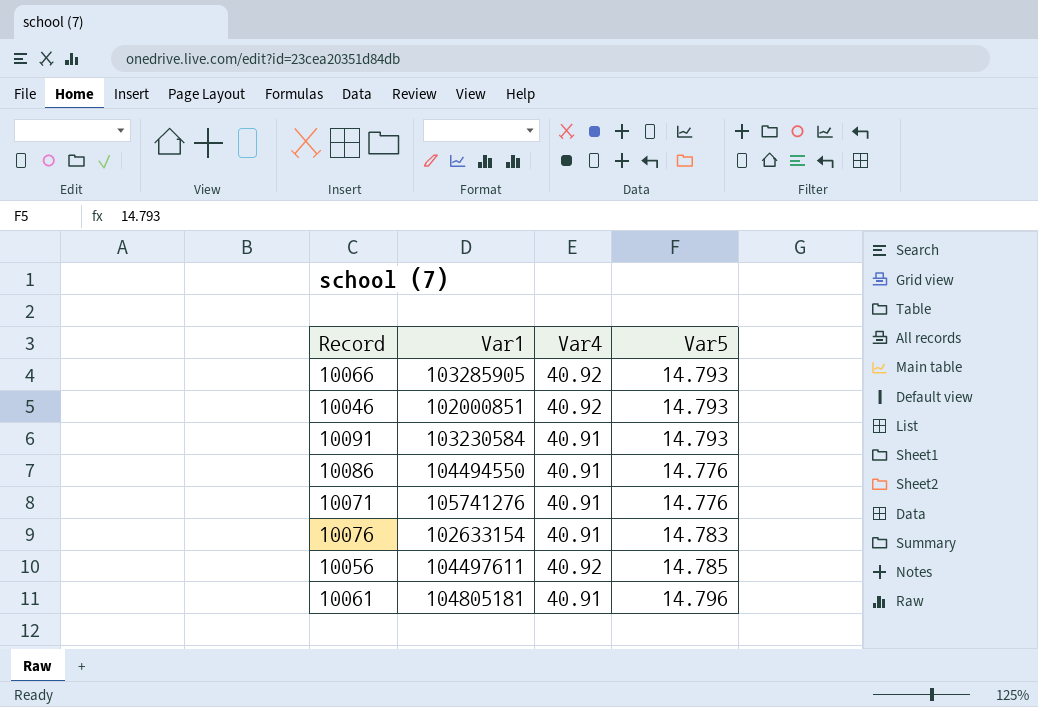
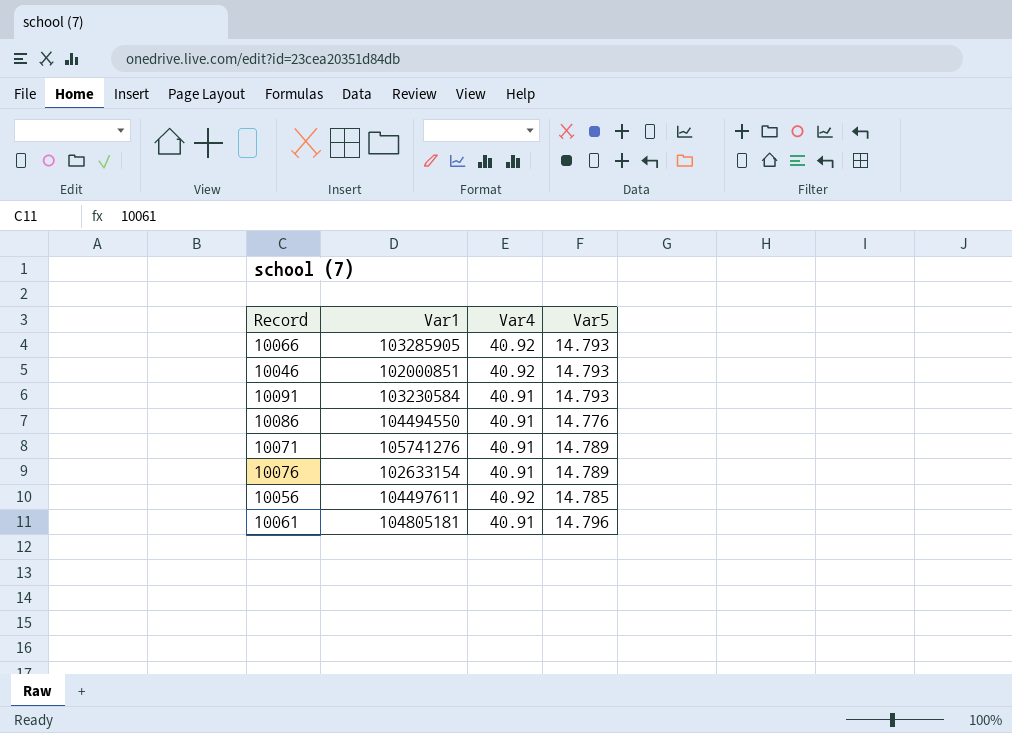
10071 | Var5: 14.776 -> 14.789
10076 | Var5: 14.783 -> 14.789

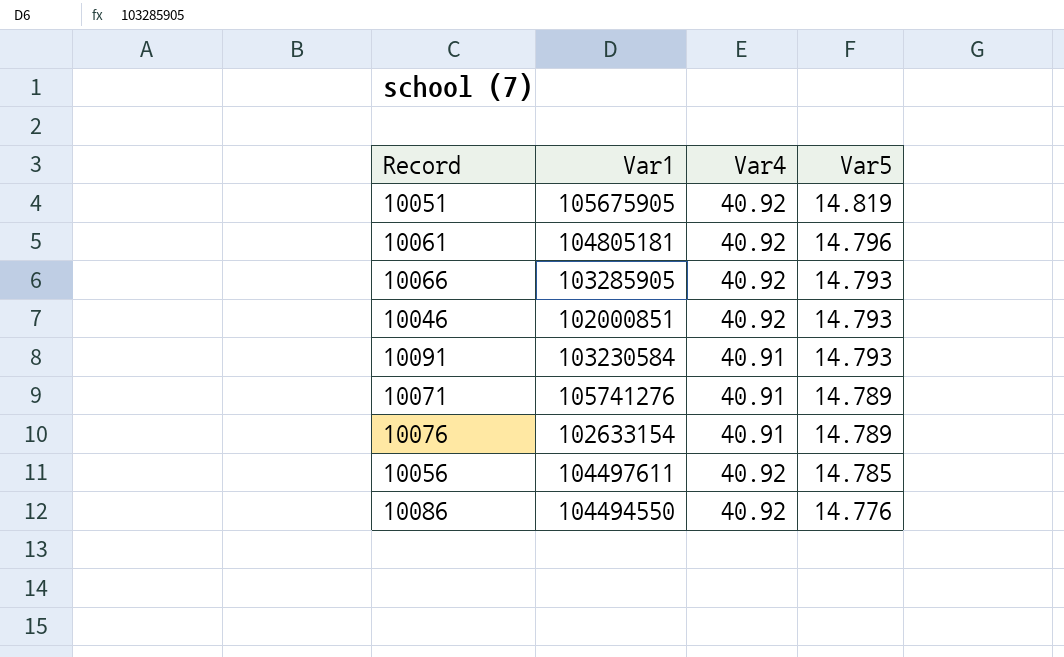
row order: none -> Var5 descending
row 10051: none -> 105675905 | 40.92 | 14.819
10061 | Var4: 40.91 -> 40.92
10086 | Var4: 40.91 -> 40.92

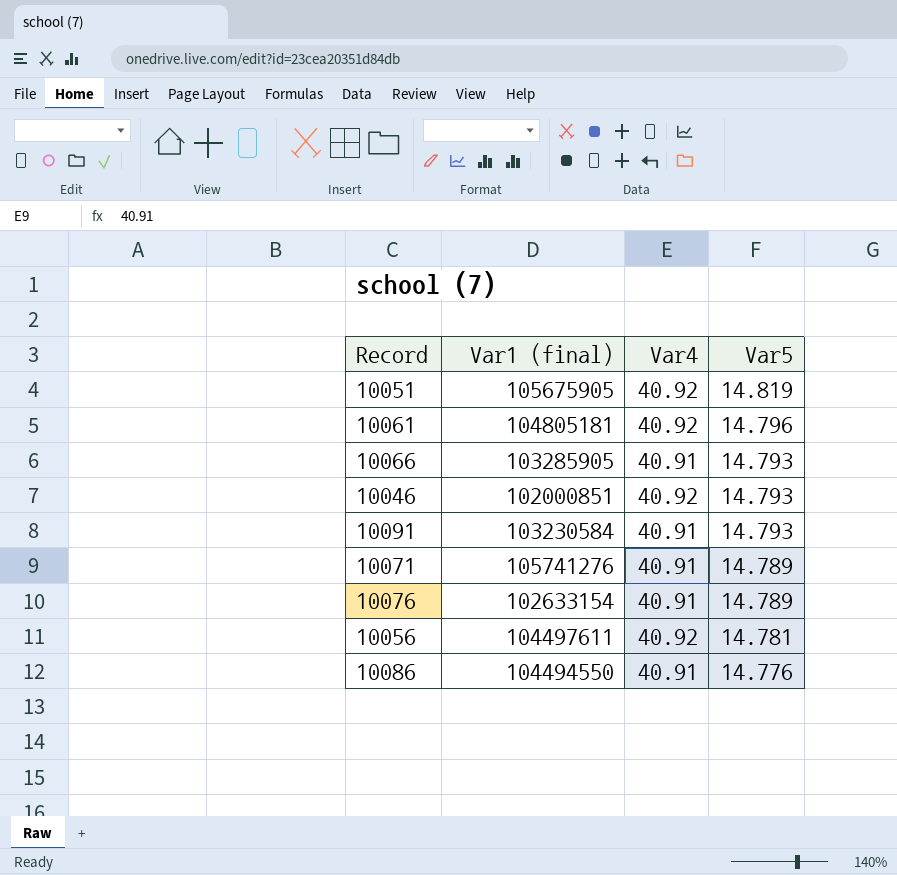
column name: Var1 -> Var1 (final)
10066 | Var4: 40.92 -> 40.91
10056 | Var5: 14.785 -> 14.781
10086 | Var4: 40.92 -> 40.91

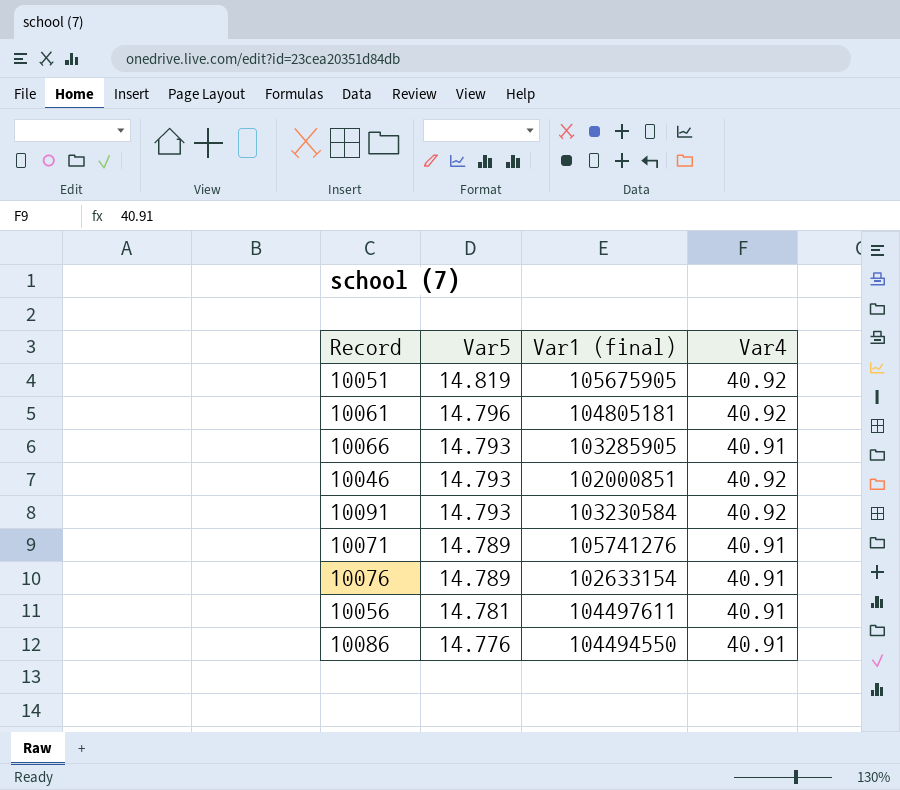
column Var5 | position: 4 -> 2
10091 | Var4: 40.91 -> 40.92
10056 | Var4: 40.92 -> 40.91

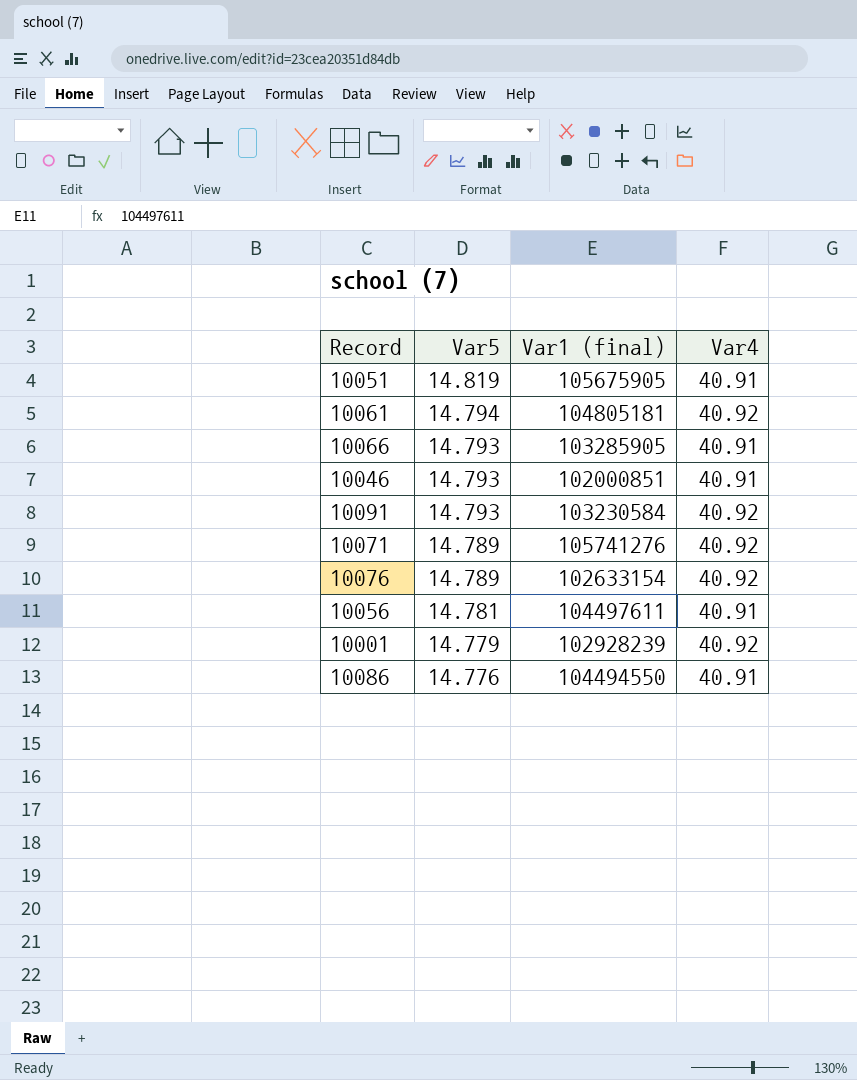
10051 | Var4: 40.92 -> 40.91
10061 | Var5: 14.796 -> 14.794
10046 | Var4: 40.92 -> 40.91
10071 | Var4: 40.91 -> 40.92
10076 | Var4: 40.91 -> 40.92
row 10001: none -> 14.779 | 102928239 | 40.92

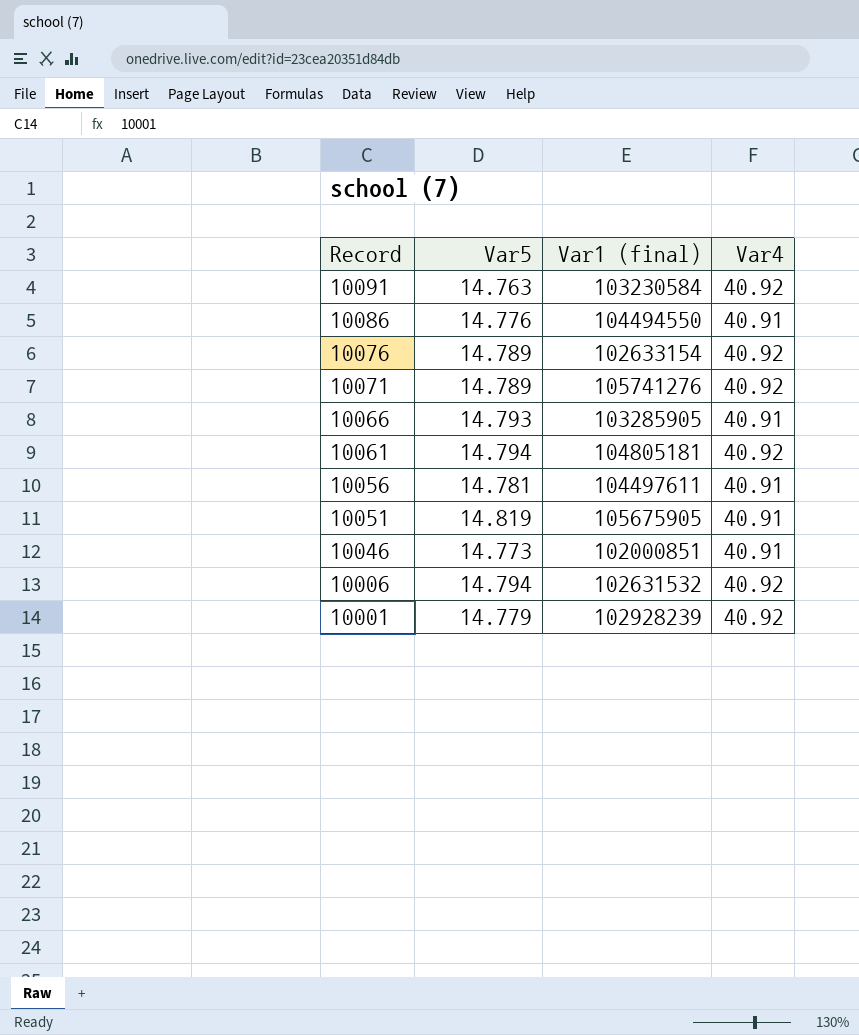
row order: Var5 descending -> Record descending
10091 | Var5: 14.793 -> 14.763
10046 | Var5: 14.793 -> 14.773
row 10006: none -> 14.794 | 102631532 | 40.92

